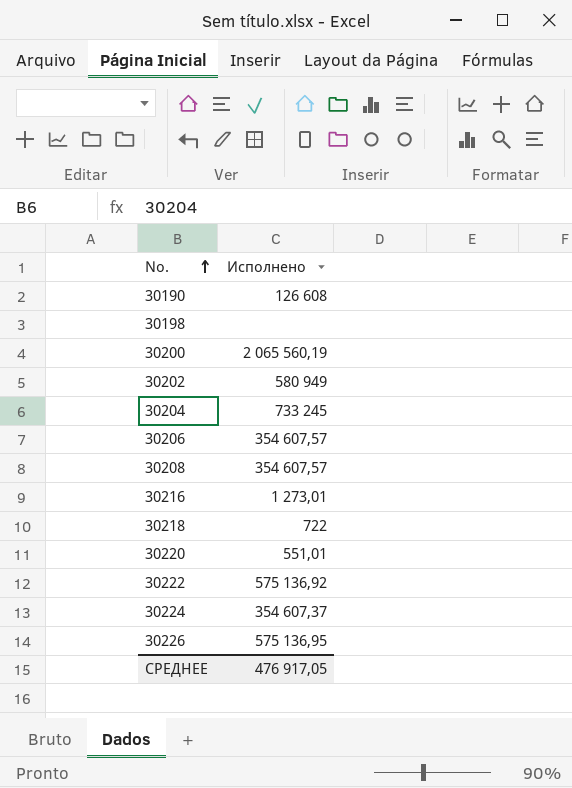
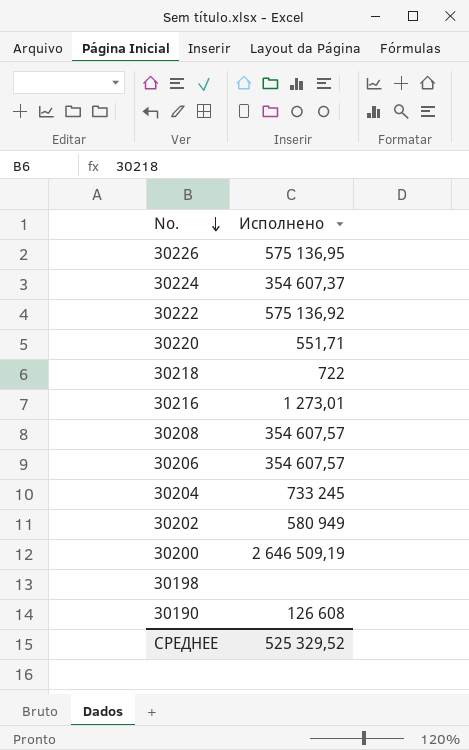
row order: No. ascending -> No. descending
30220 | Исполнено: 551,01 -> 551,71
30200 | Исполнено: 2 065 560,19 -> 2 646 509,19
СРЕДНЕЕ | Исполнено: 476 917,05 -> 525 329,52

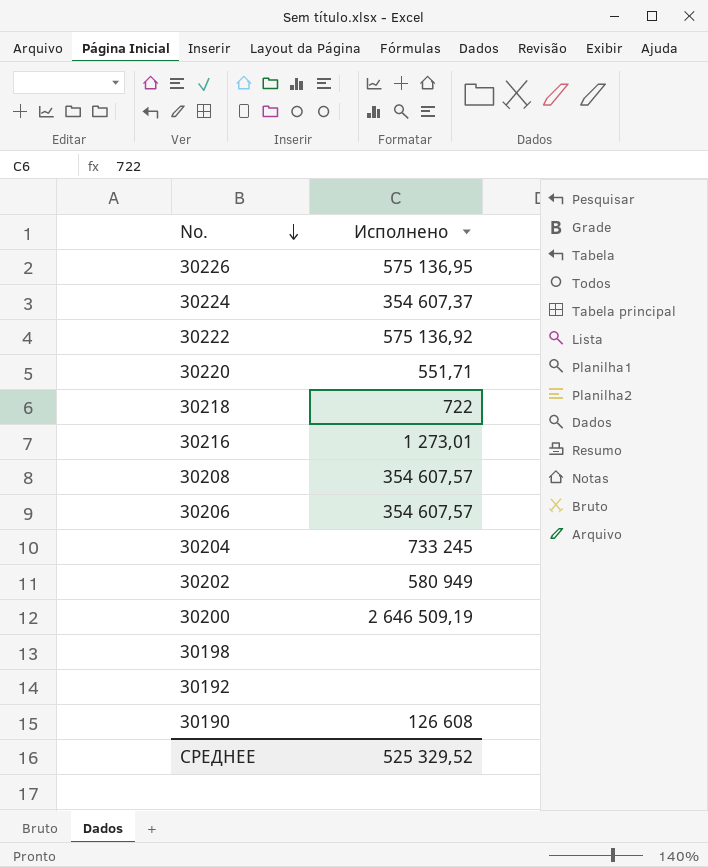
row 30192: none -> none

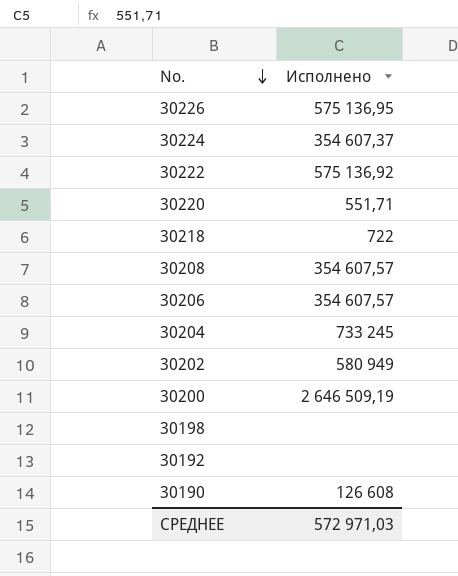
row 30216: 1 273,01 -> none
СРЕДНЕЕ | Исполнено: 525 329,52 -> 572 971,03

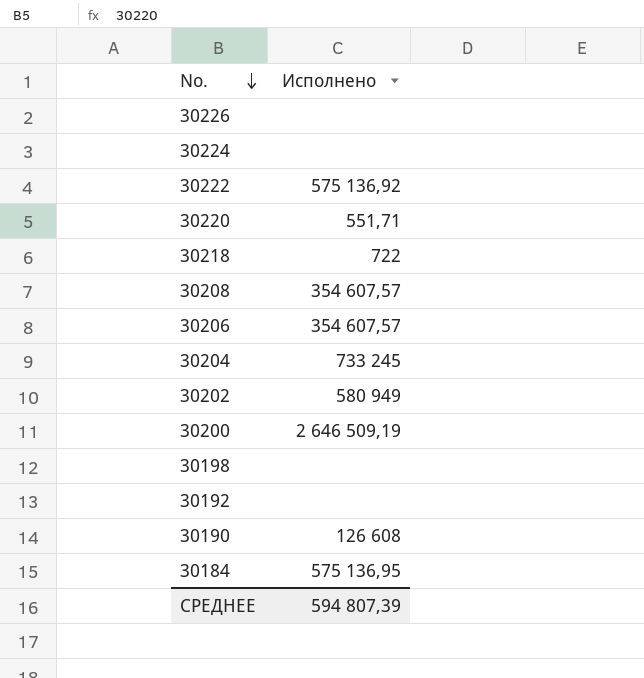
30226 | Исполнено: 575 136,95 -> none
30224 | Исполнено: 354 607,37 -> none
row 30184: none -> 575 136,95
СРЕДНЕЕ | Исполнено: 572 971,03 -> 594 807,39

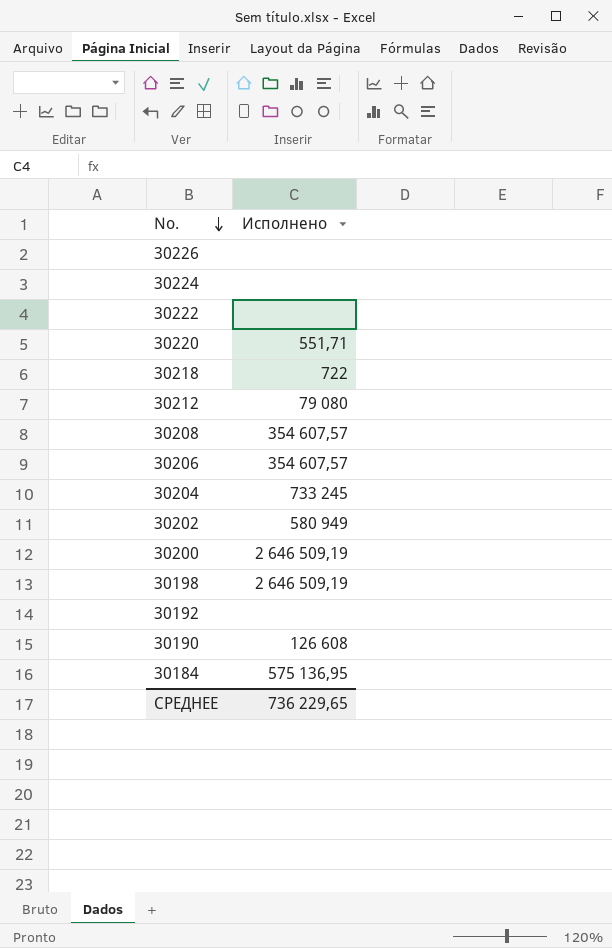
30222 | Исполнено: 575 136,92 -> none
row 30212: none -> 79 080
30198 | Исполнено: none -> 2 646 509,19
СРЕДНЕЕ | Исполнено: 594 807,39 -> 736 229,65

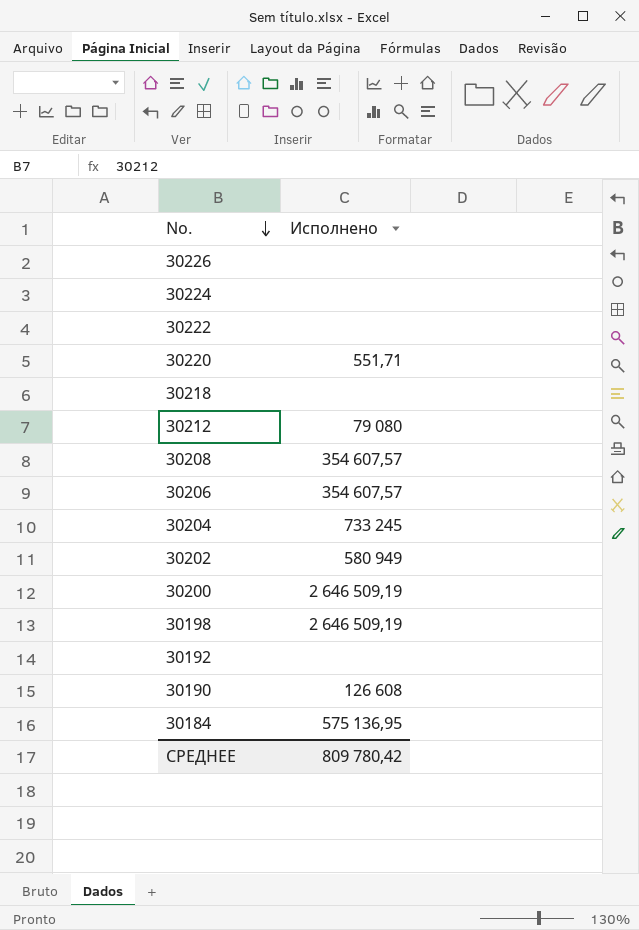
30218 | Исполнено: 722 -> none
СРЕДНЕЕ | Исполнено: 736 229,65 -> 809 780,42

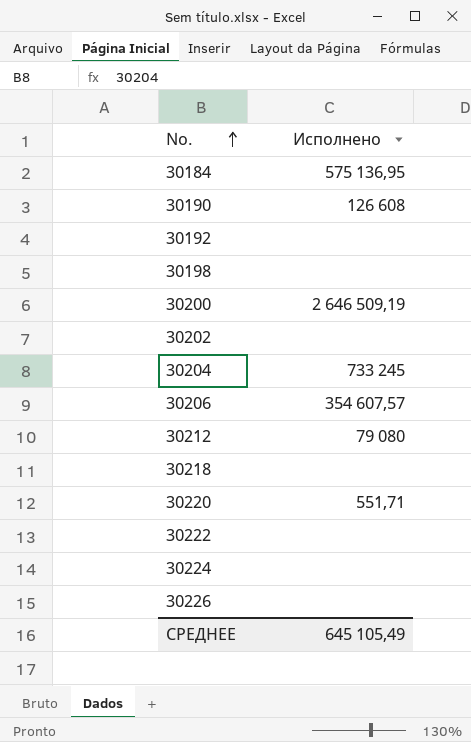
row order: No. descending -> No. ascending
row 30208: 354 607,57 -> none
30198 | Исполнено: 2 646 509,19 -> none
30202 | Исполнено: 580 949 -> none
СРЕДНЕЕ | Исполнено: 809 780,42 -> 645 105,49

